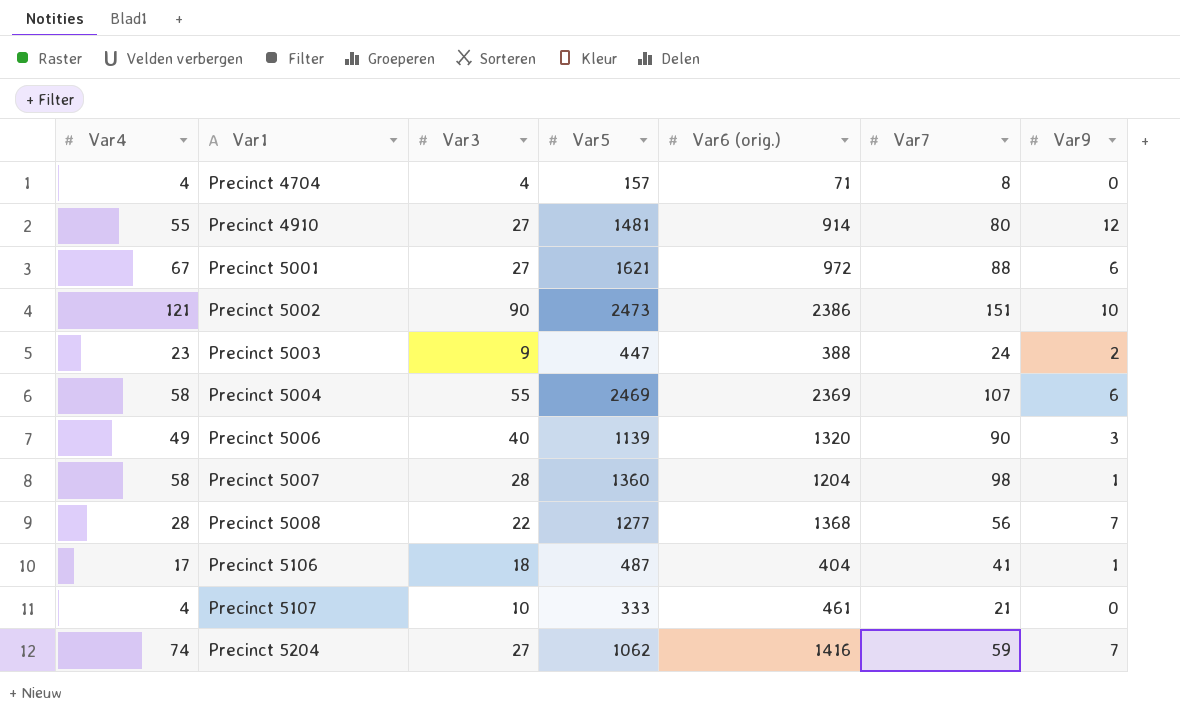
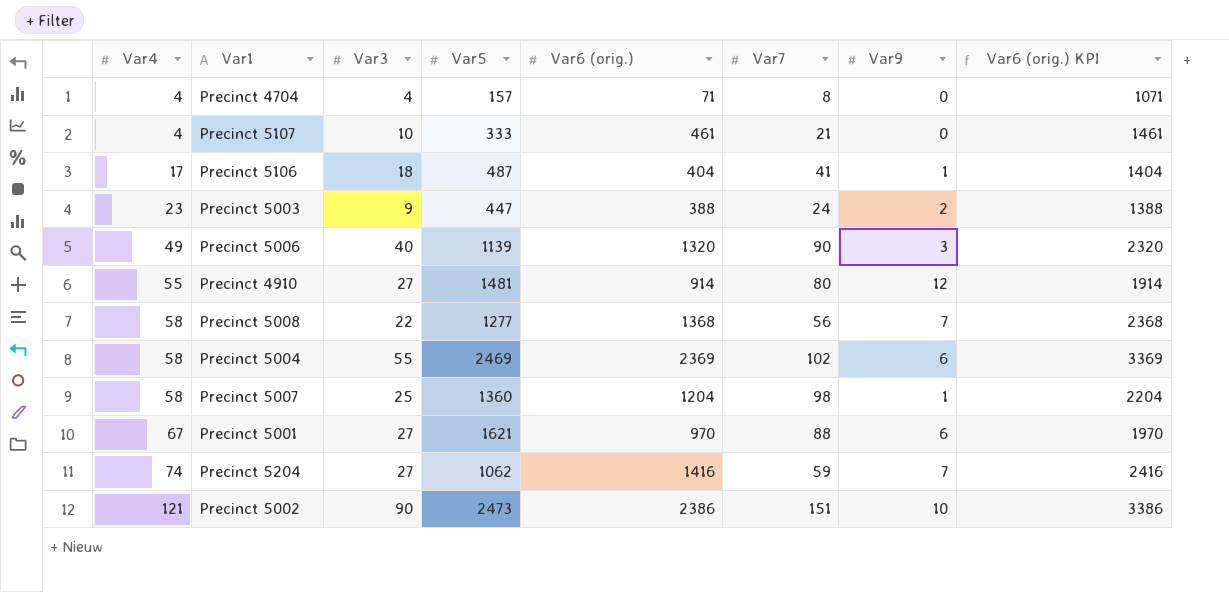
row order: Var1 ascending -> Var4 ascending
column Var6 (orig.) KPI | formula: none -> [Var6 (orig.)] + 1000
Precinct 5008 | Var4: 28 -> 58
Precinct 5004 | Var7: 107 -> 102
Precinct 5007 | Var3: 28 -> 25
Precinct 5001 | Var6 (orig.): 972 -> 970

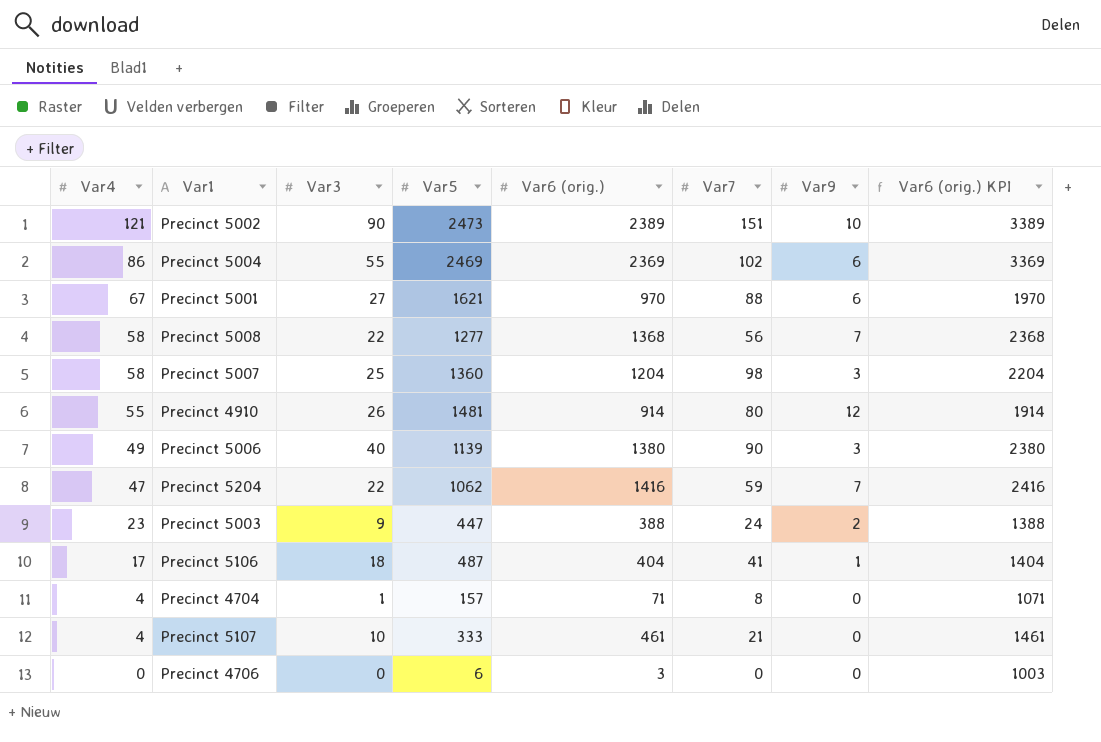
row order: Var4 ascending -> Var4 descending
Precinct 5002 | Var6 (orig.): 2386 -> 2389
Precinct 5002 | Var6 (orig.) KPI: 3386 -> 3389
Precinct 5004 | Var4: 58 -> 86
Precinct 5007 | Var9: 1 -> 3
Precinct 4910 | Var3: 27 -> 26
Precinct 5006 | Var6 (orig.): 1320 -> 1380
Precinct 5006 | Var6 (orig.) KPI: 2320 -> 2380
Precinct 5204 | Var4: 74 -> 47
Precinct 5204 | Var3: 27 -> 22
Precinct 4704 | Var3: 4 -> 1
row Precinct 4706: none -> 0 | 0 | 6 | 3 | 0 | 0 | 1003

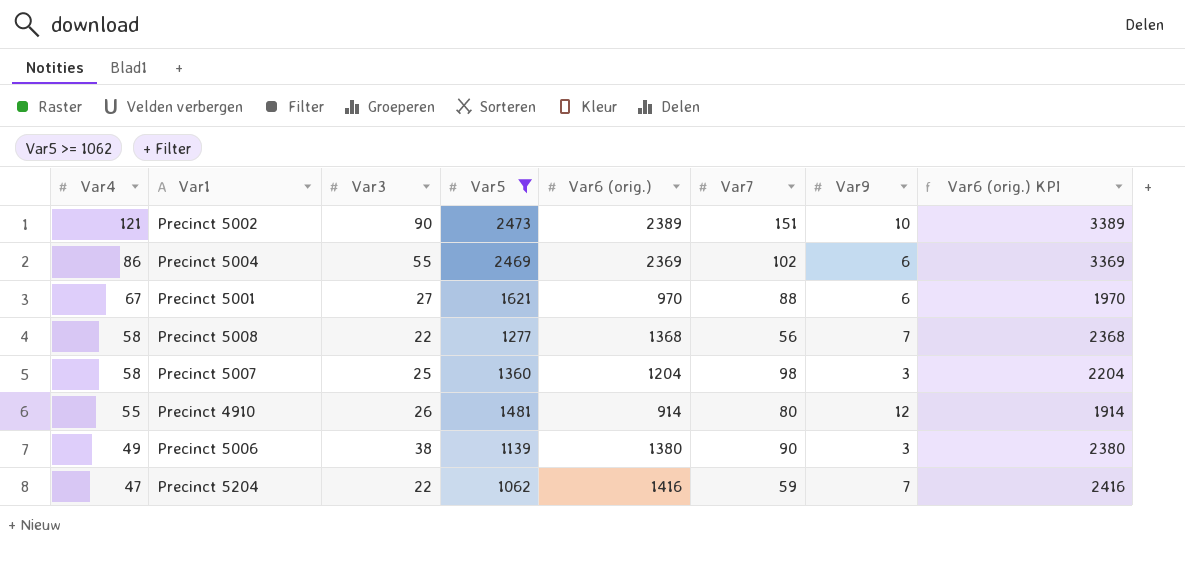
filter: none -> Var5 >= 1062
Precinct 5006 | Var3: 40 -> 38

